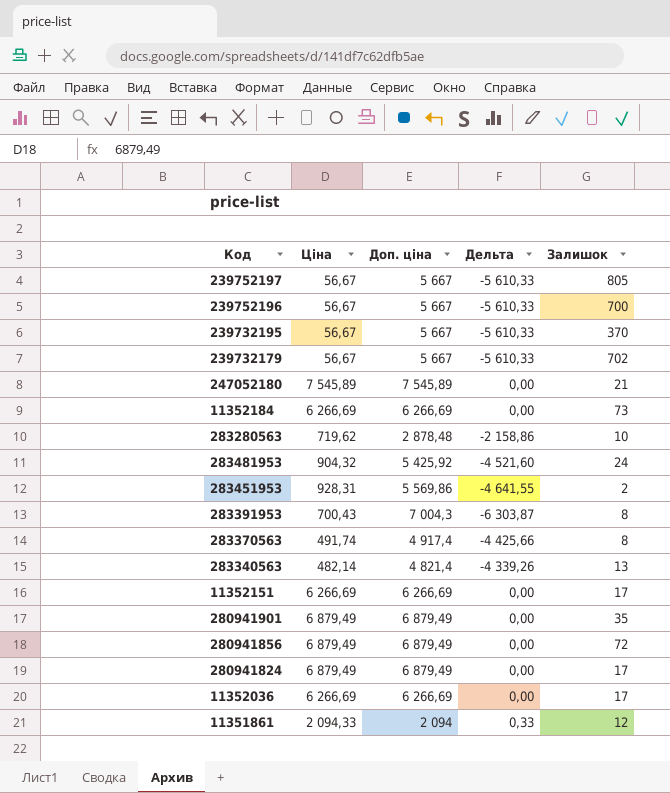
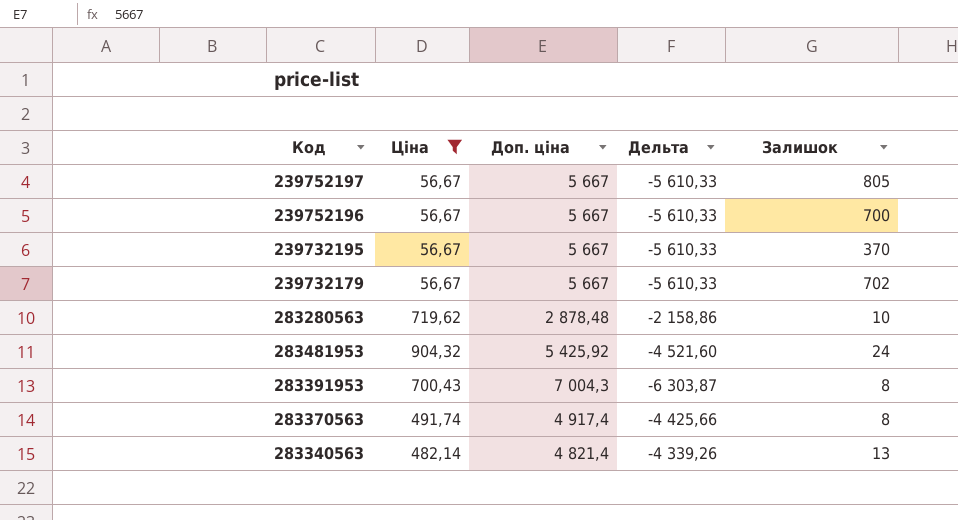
filter: none -> Ціна <= 904,32

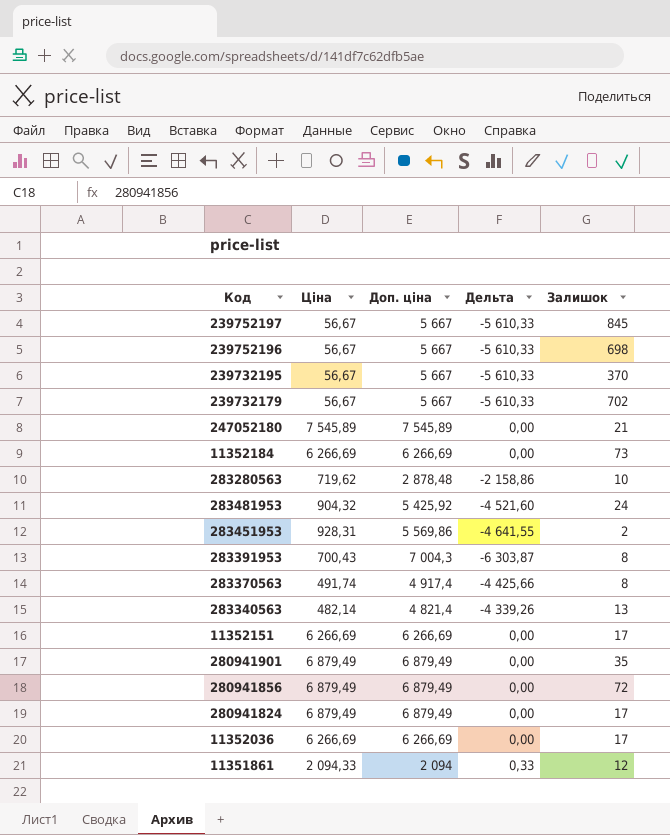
filter: Ціна <= 904,32 -> none
239752197 | Залишок: 805 -> 845
239752196 | Залишок: 700 -> 698

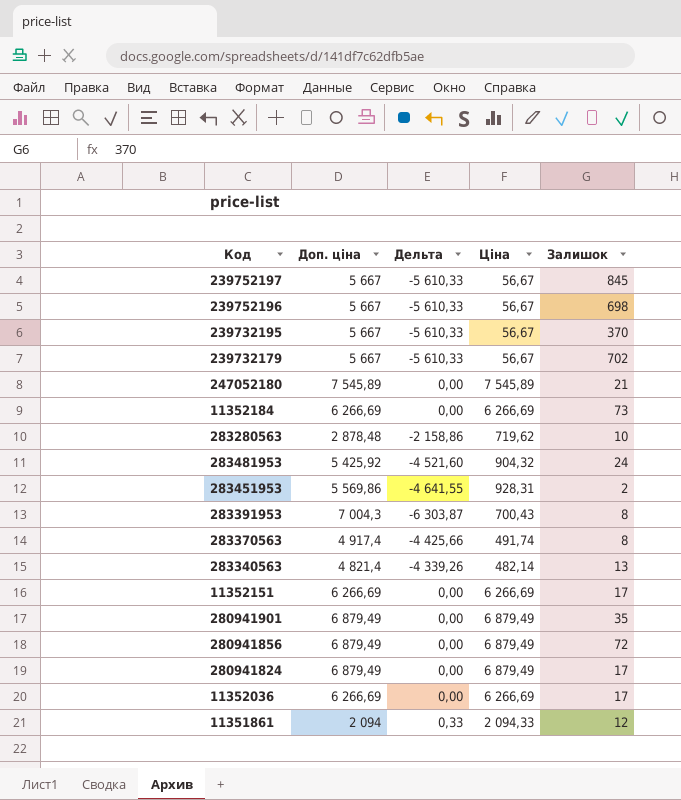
column Ціна | position: 2 -> 4

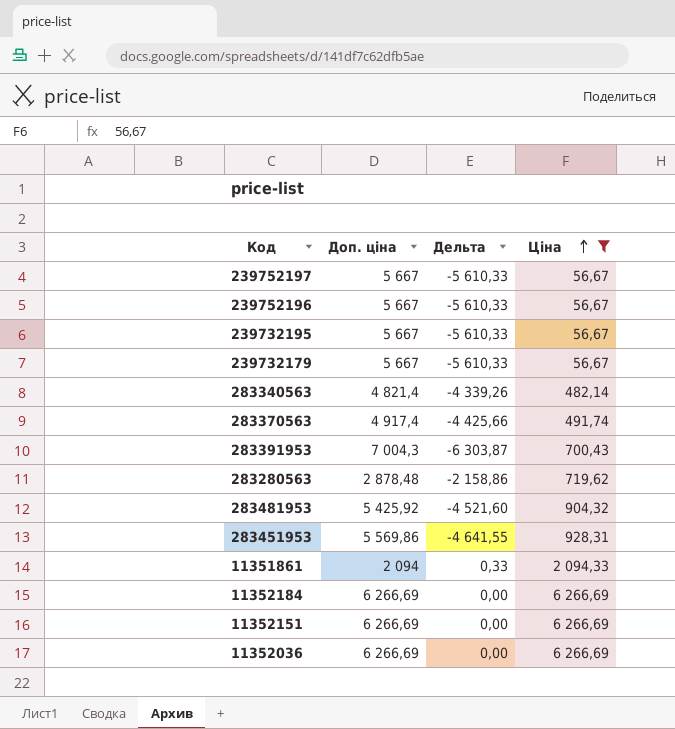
filter: none -> Ціна <= 6 266,69
row order: none -> Ціна ascending
column Залишок | position: 5 -> none

